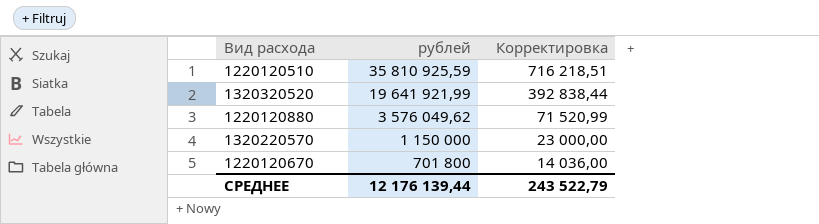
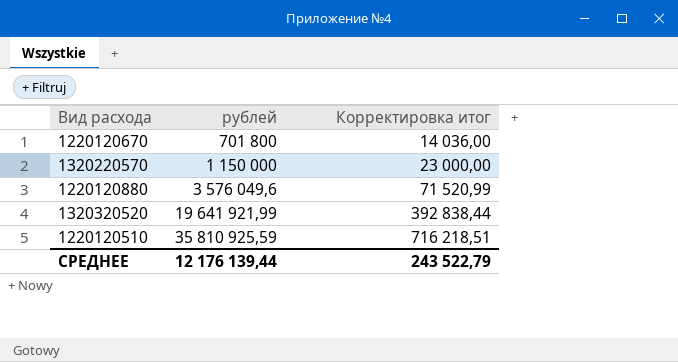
row order: рублей descending -> рублей ascending
column name: Корректировка -> Корректировка итог
1220120880 | рублей: 3 576 049,62 -> 3 576 049,6

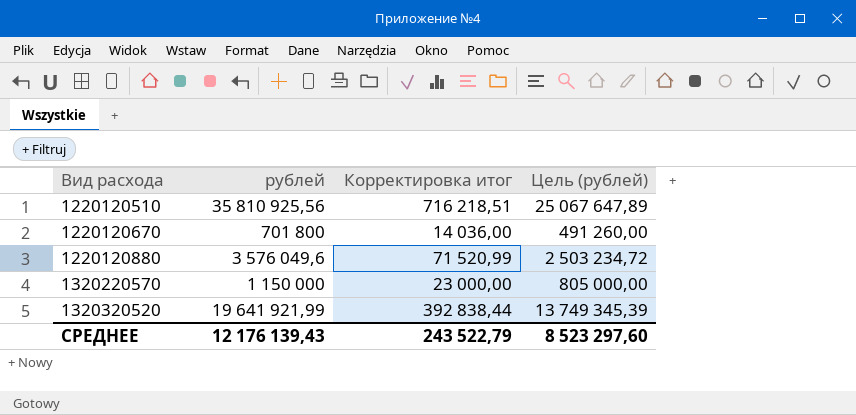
row order: рублей ascending -> Вид расхода ascending
column Цель (рублей) | formula: none -> [рублей] * 0,7
1220120510 | рублей: 35 810 925,59 -> 35 810 925,56
СРЕДНЕЕ | рублей: 12 176 139,44 -> 12 176 139,43

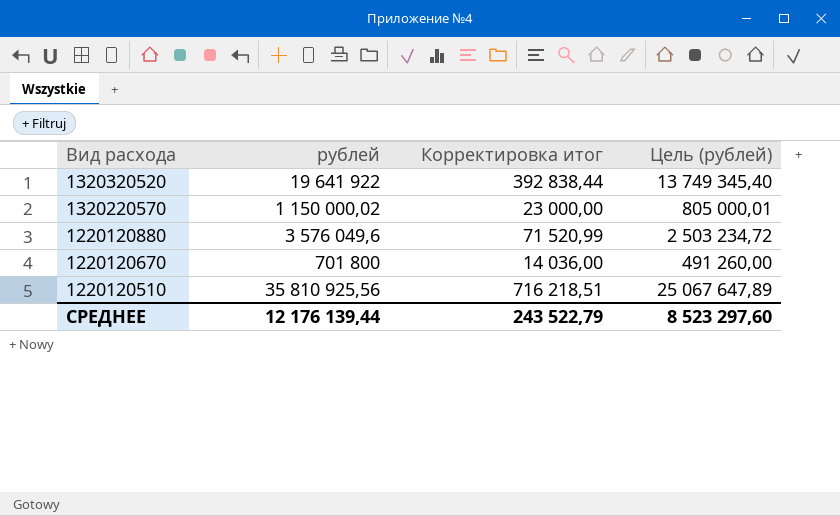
row order: Вид расхода ascending -> Вид расхода descending
1320320520 | рублей: 19 641 921,99 -> 19 641 922
1320320520 | Цель (рублей): 13 749 345,39 -> 13 749 345,40
1320220570 | рублей: 1 150 000 -> 1 150 000,02
1320220570 | Цель (рублей): 805 000,00 -> 805 000,01
СРЕДНЕЕ | рублей: 12 176 139,43 -> 12 176 139,44

